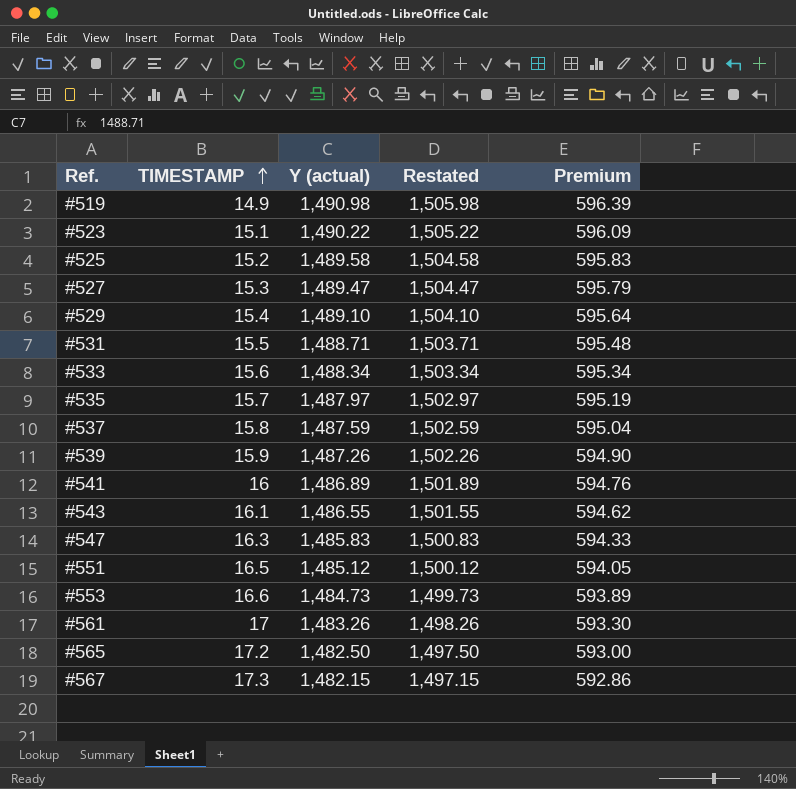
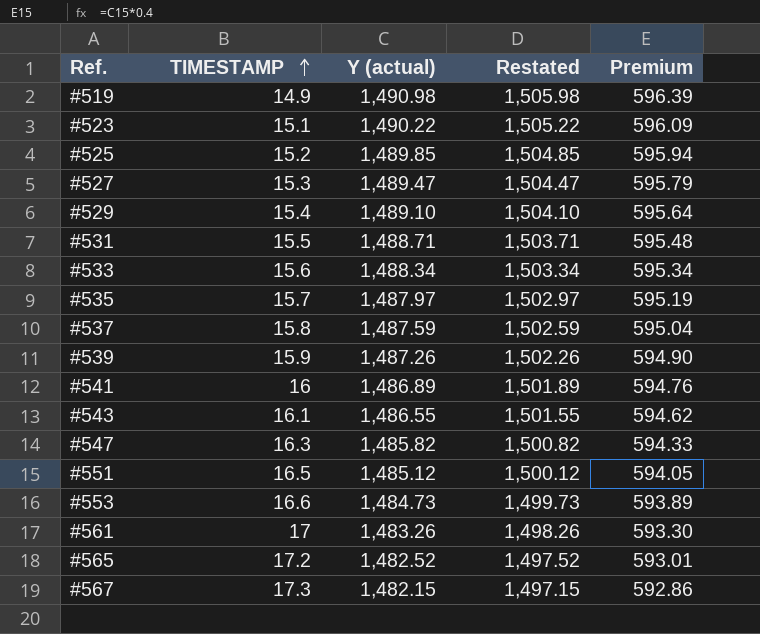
#525 | Y (actual): 1,489.58 -> 1,489.85
#525 | Restated: 1,504.58 -> 1,504.85
#525 | Premium: 595.83 -> 595.94
#547 | Y (actual): 1,485.83 -> 1,485.82
#547 | Restated: 1,500.83 -> 1,500.82
#565 | Y (actual): 1,482.50 -> 1,482.52
#565 | Restated: 1,497.50 -> 1,497.52
#565 | Premium: 593.00 -> 593.01

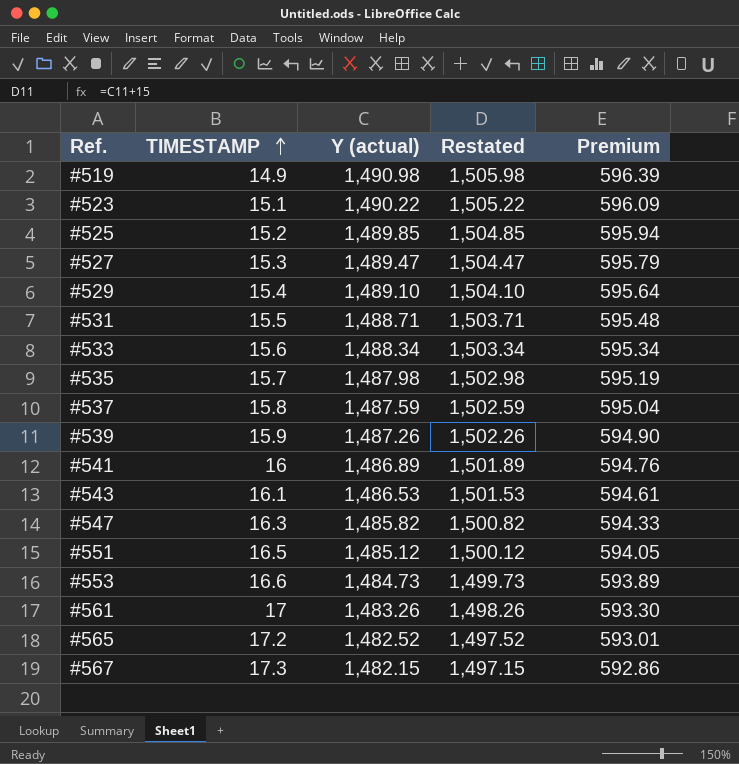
#535 | Y (actual): 1,487.97 -> 1,487.98
#535 | Restated: 1,502.97 -> 1,502.98
#543 | Y (actual): 1,486.55 -> 1,486.53
#543 | Restated: 1,501.55 -> 1,501.53
#543 | Premium: 594.62 -> 594.61

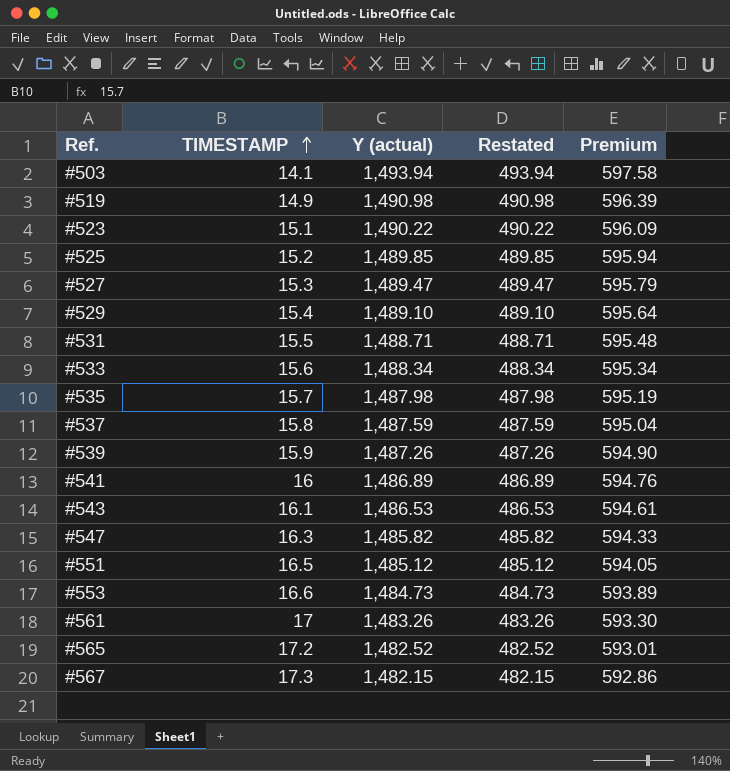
column Restated | formula: [Y (actual)] + 15 -> [Y (actual)] - 1000
row #503: none -> 14.1 | 1,493.94 | 493.94 | 597.58

